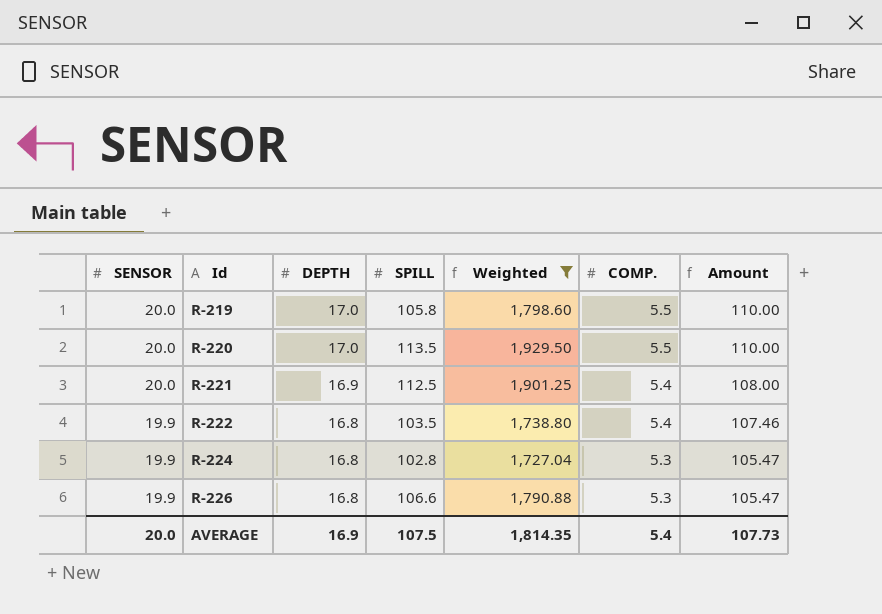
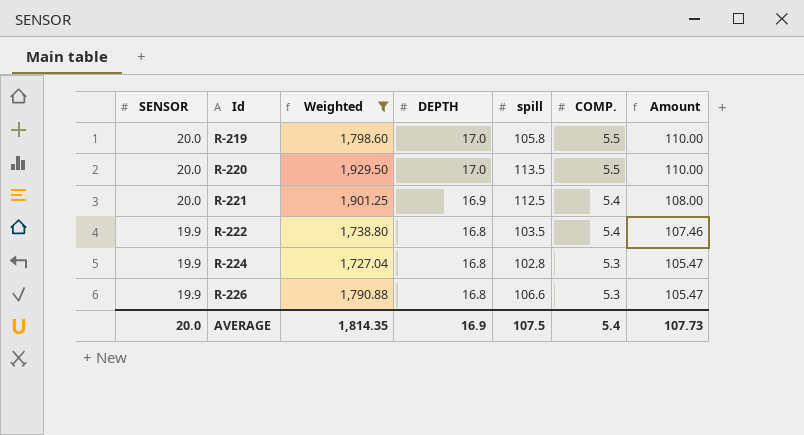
column Weighted | position: 5 -> 3
column name: SPILL -> spill

